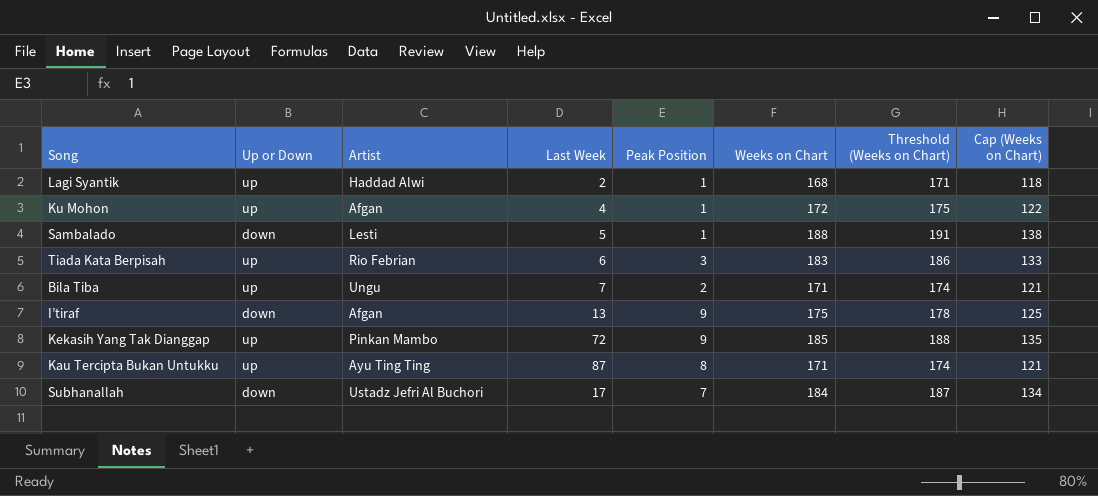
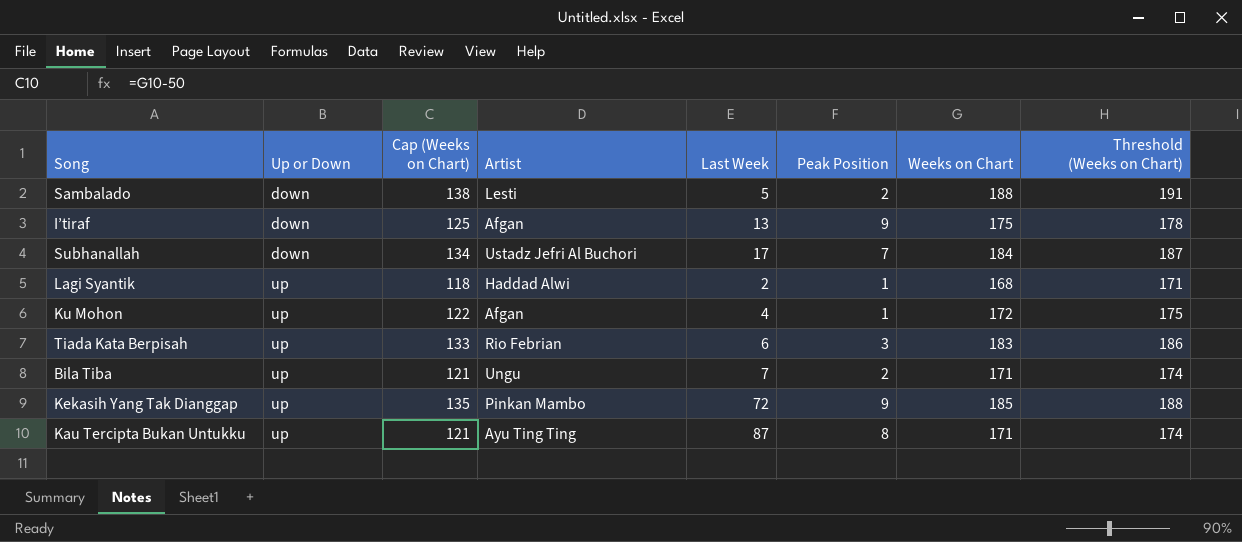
row order: none -> Up or Down ascending
column Cap (Weeks on Chart) | position: 8 -> 3
Sambalado | Peak Position: 1 -> 2

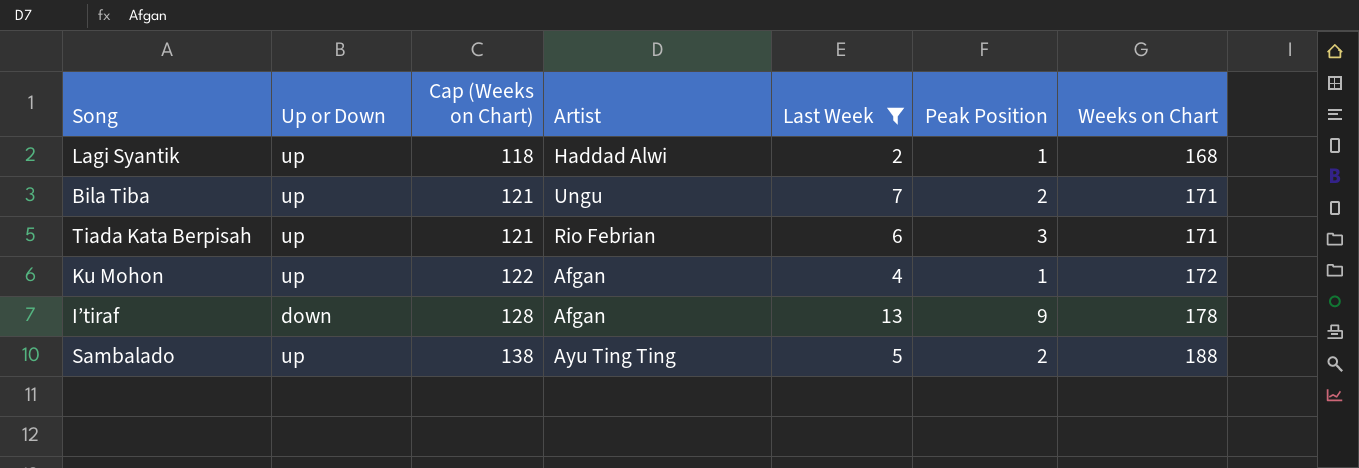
filter: none -> Last Week <= 13
row order: Up or Down ascending -> Cap (Weeks on Chart) ascending
column Threshold (Weeks on Chart) | formula: [Weeks on Chart] + 3 -> none
Tiada Kata Berpisah | Cap (Weeks on Chart): 133 -> 121
Tiada Kata Berpisah | Weeks on Chart: 183 -> 171
I’tiraf | Cap (Weeks on Chart): 125 -> 128
I’tiraf | Weeks on Chart: 175 -> 178
Sambalado | Up or Down: down -> up
Sambalado | Artist: Lesti -> Ayu Ting Ting

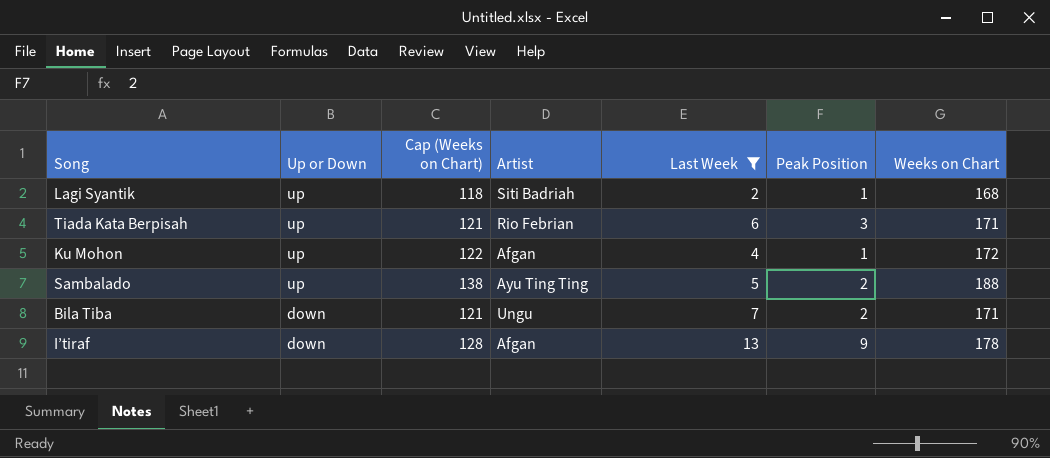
row order: Cap (Weeks on Chart) ascending -> Up or Down descending
Lagi Syantik | Artist: Haddad Alwi -> Siti Badriah
Bila Tiba | Up or Down: up -> down

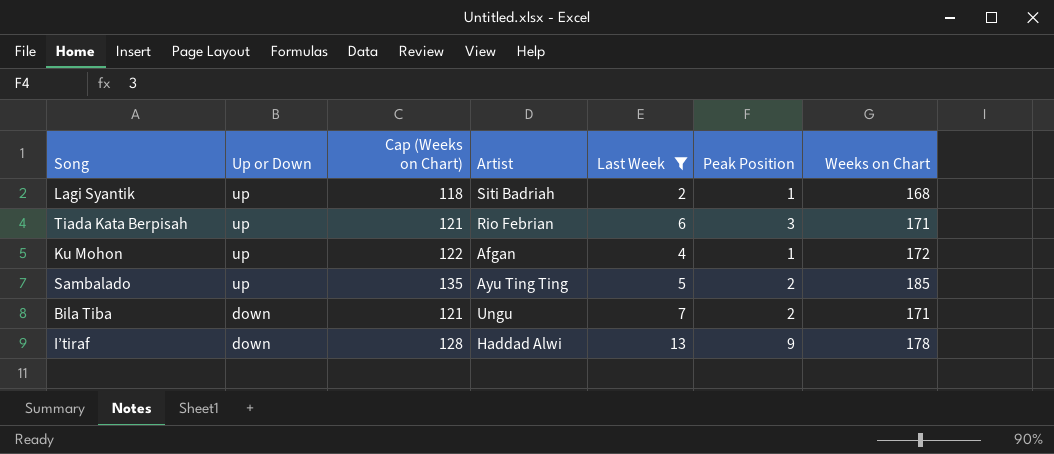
Sambalado | Cap (Weeks on Chart): 138 -> 135
Sambalado | Weeks on Chart: 188 -> 185
I’tiraf | Artist: Afgan -> Haddad Alwi

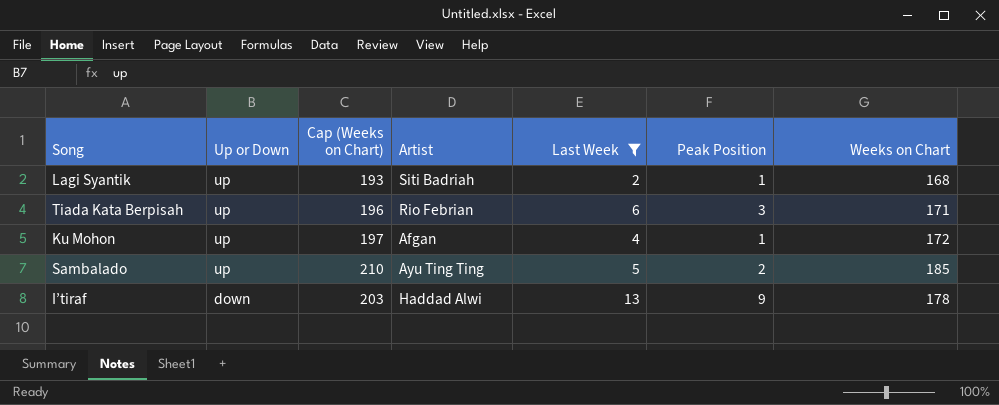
column Cap (Weeks on Chart) | formula: [Weeks on Chart] - 50 -> [Weeks on Chart] + 25
row Bila Tiba: down | 121 | Ungu | 7 | 2 | 171 -> none

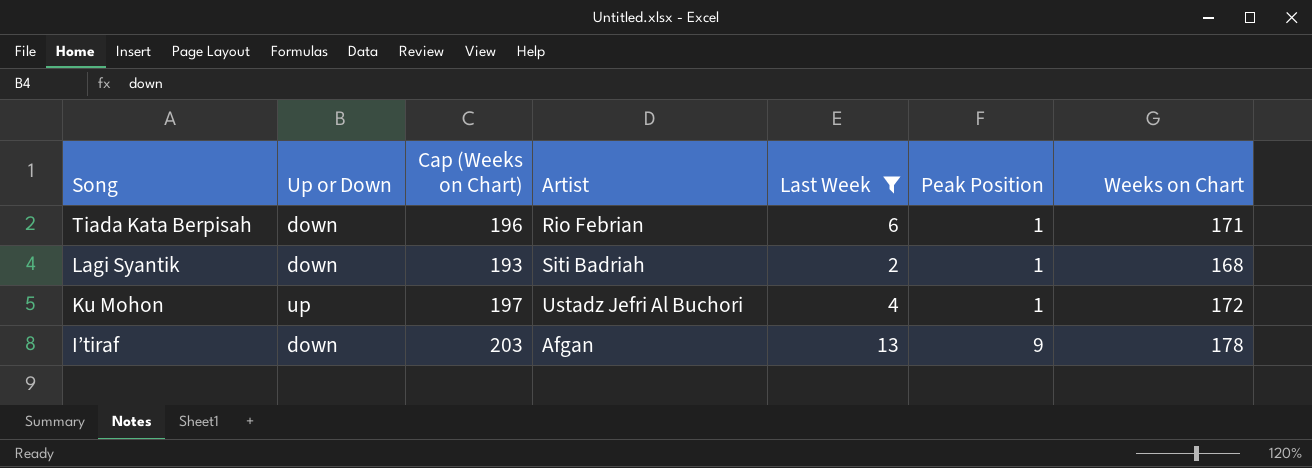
row order: Up or Down descending -> Song descending
row Sambalado: up | 210 | Ayu Ting Ting | 5 | 2 | 185 -> none
Tiada Kata Berpisah | Up or Down: up -> down
Tiada Kata Berpisah | Peak Position: 3 -> 1
Lagi Syantik | Up or Down: up -> down
Ku Mohon | Artist: Afgan -> Ustadz Jefri Al Buchori
I’tiraf | Artist: Haddad Alwi -> Afgan

